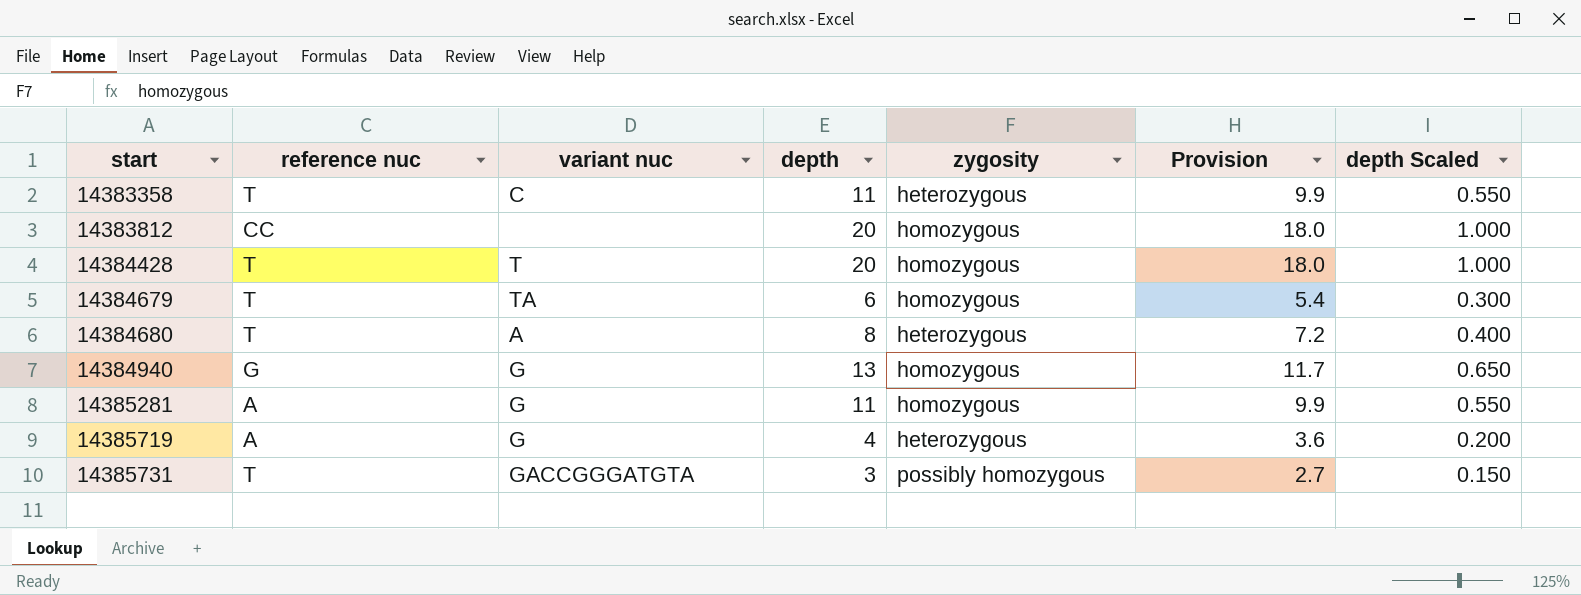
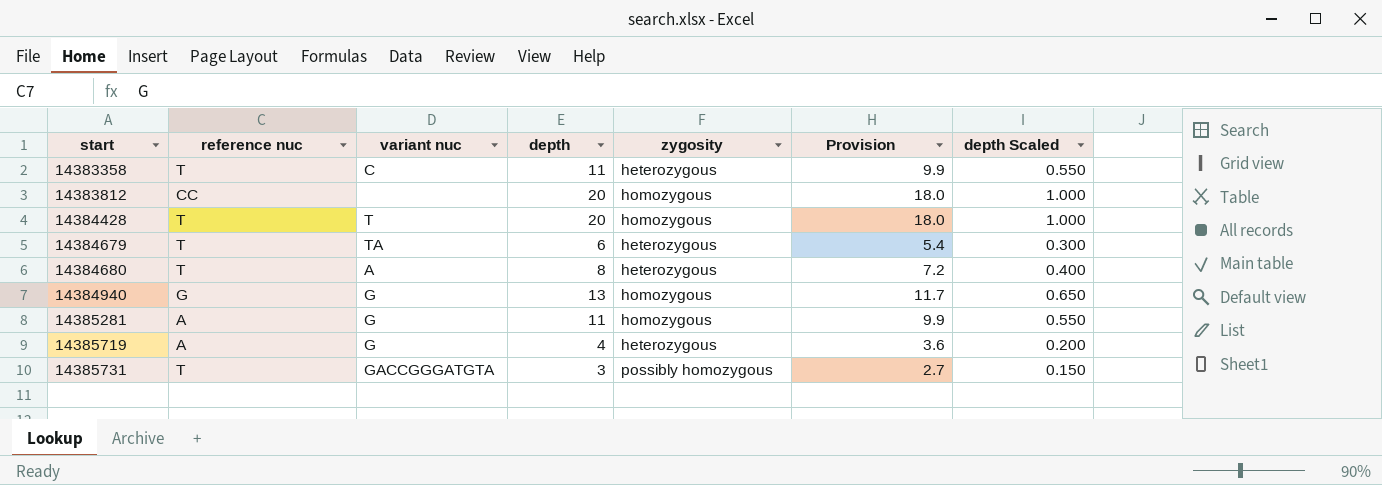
14384679 | zygosity: homozygous -> heterozygous

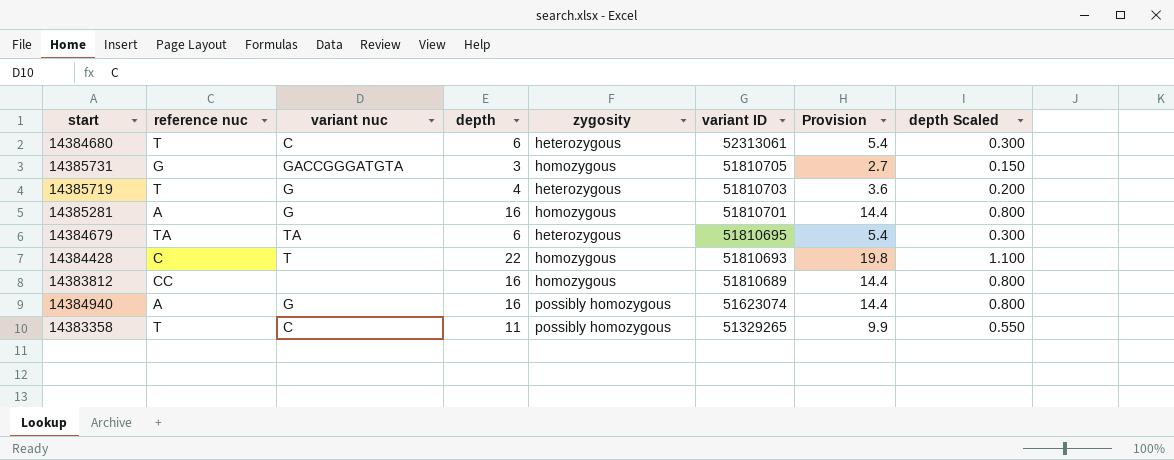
row order: start ascending -> variant ID descending
column variant ID | position: none -> 6
14384680 | variant nuc: A -> C
14384680 | depth: 8 -> 6
14384680 | Provision: 7.2 -> 5.4
14384680 | depth Scaled: 0.400 -> 0.300
14385731 | reference nuc: T -> G
14385731 | zygosity: possibly homozygous -> homozygous
14385719 | reference nuc: A -> T
14385281 | depth: 11 -> 16
14385281 | Provision: 9.9 -> 14.4
14385281 | depth Scaled: 0.550 -> 0.800
14384679 | reference nuc: T -> TA
14384428 | reference nuc: T -> C
14384428 | depth: 20 -> 22
14384428 | Provision: 18.0 -> 19.8
14384428 | depth Scaled: 1.000 -> 1.100
14383812 | depth: 20 -> 16
14383812 | Provision: 18.0 -> 14.4
14383812 | depth Scaled: 1.000 -> 0.800
14384940 | reference nuc: G -> A
14384940 | depth: 13 -> 16
14384940 | zygosity: homozygous -> possibly homozygous
14384940 | Provision: 11.7 -> 14.4
14384940 | depth Scaled: 0.650 -> 0.800
14383358 | zygosity: heterozygous -> possibly homozygous

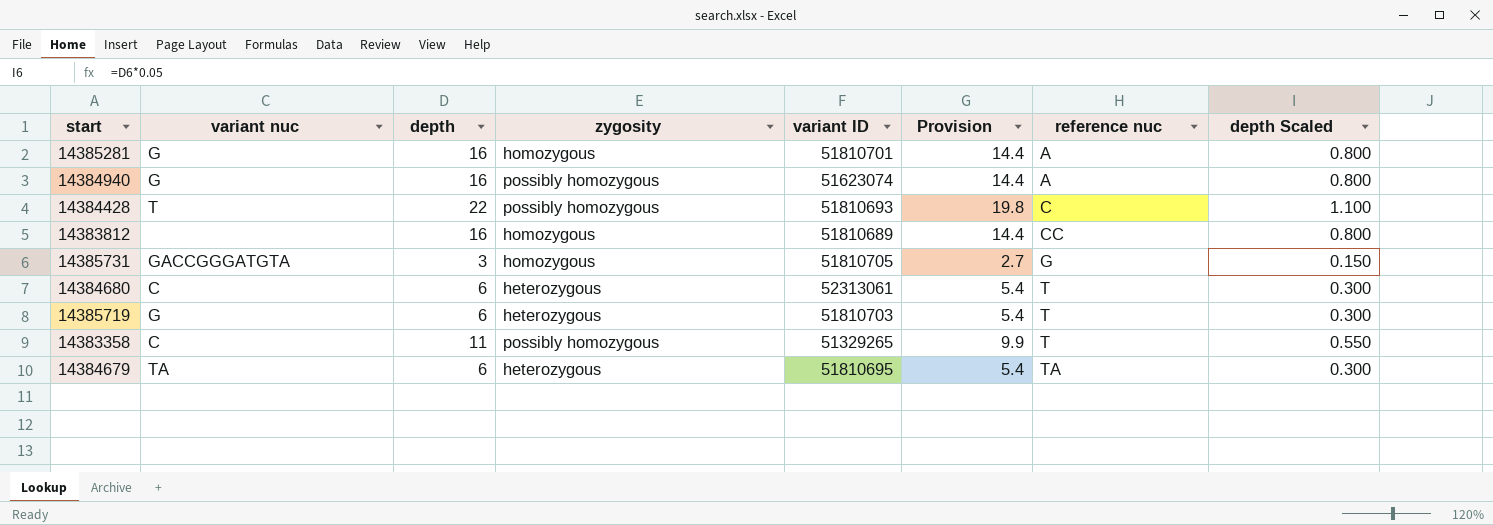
row order: variant ID descending -> reference nuc ascending
column reference nuc | position: 2 -> 7
14384428 | zygosity: homozygous -> possibly homozygous
14385719 | depth: 4 -> 6
14385719 | Provision: 3.6 -> 5.4
14385719 | depth Scaled: 0.200 -> 0.300

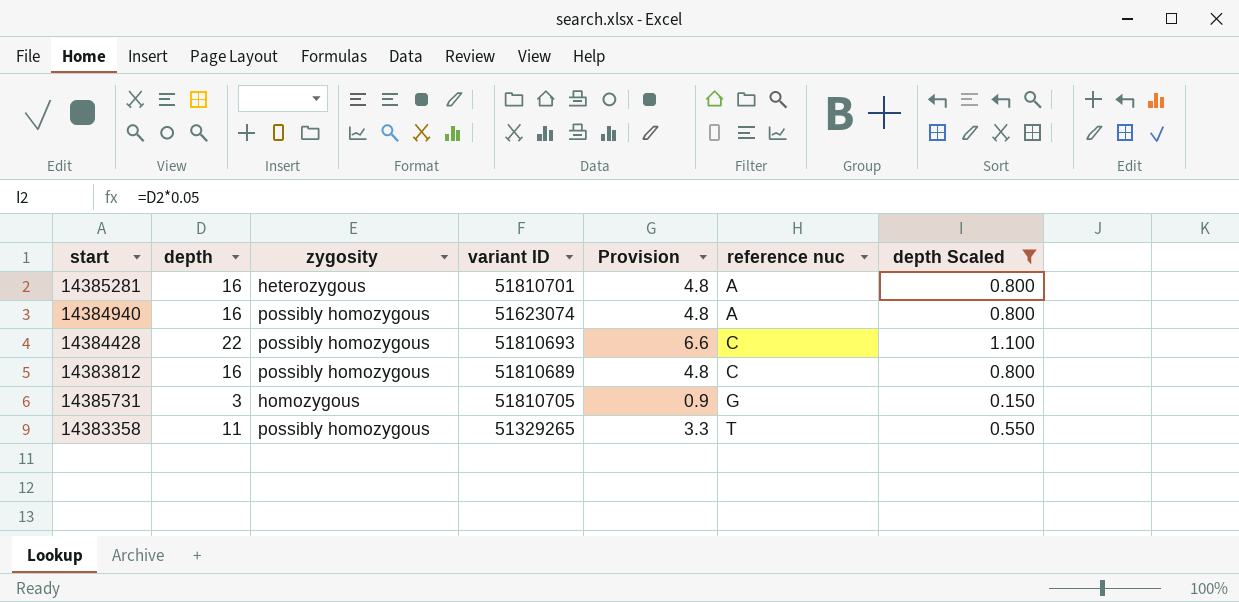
filter: none -> depth Scaled != 0.300
column variant nuc | position: 2 -> none
column Provision | formula: [depth] * 0.9 -> [depth] * 0.3
14385281 | zygosity: homozygous -> heterozygous
14383812 | zygosity: homozygous -> possibly homozygous
14383812 | reference nuc: CC -> C

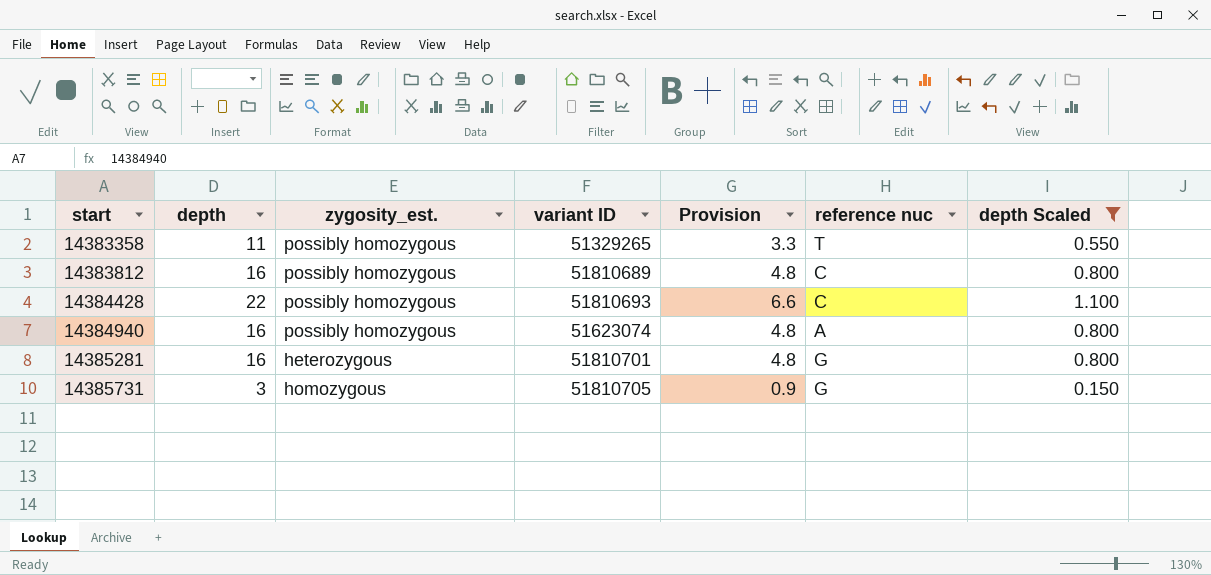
row order: reference nuc ascending -> start ascending
column name: zygosity -> zygosity_est.
14385281 | reference nuc: A -> G

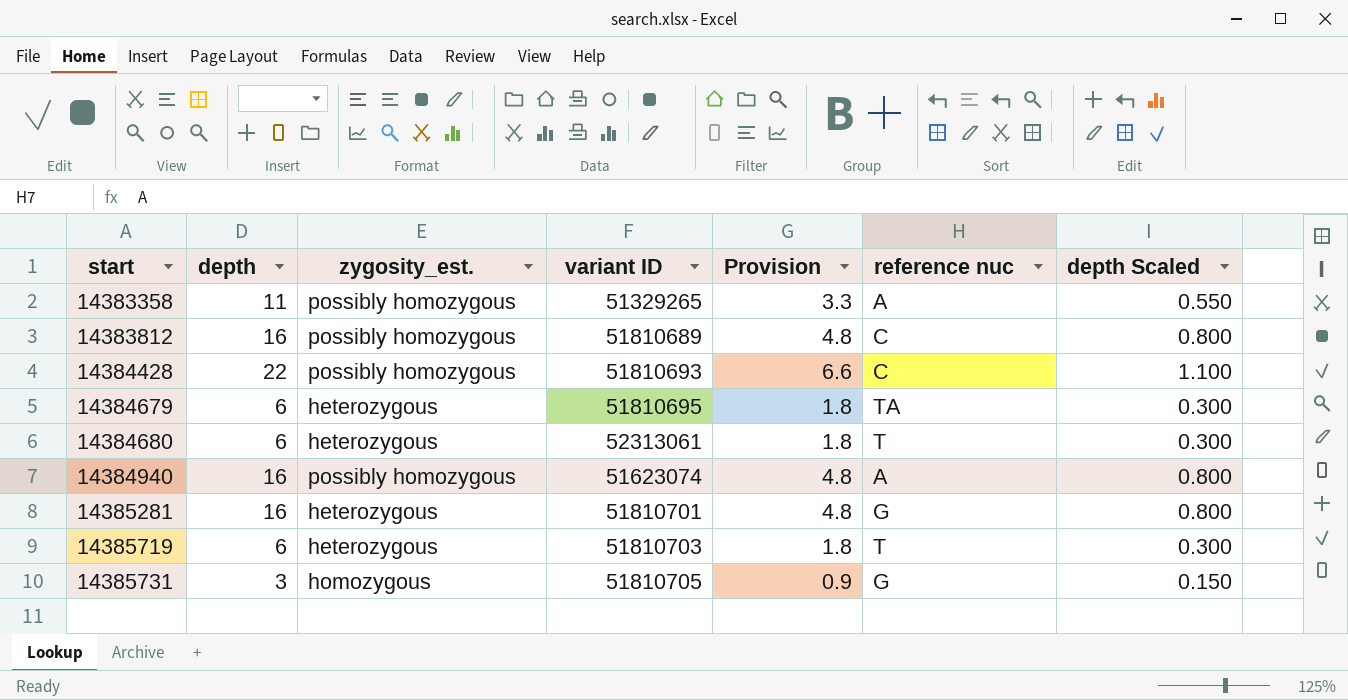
filter: depth Scaled != 0.300 -> none
14383358 | reference nuc: T -> A

